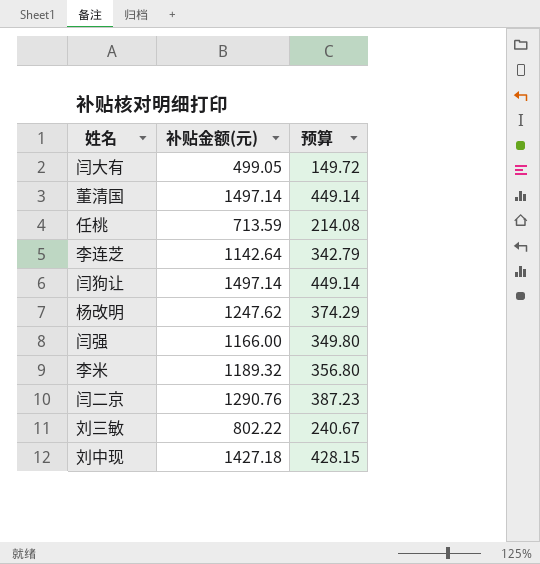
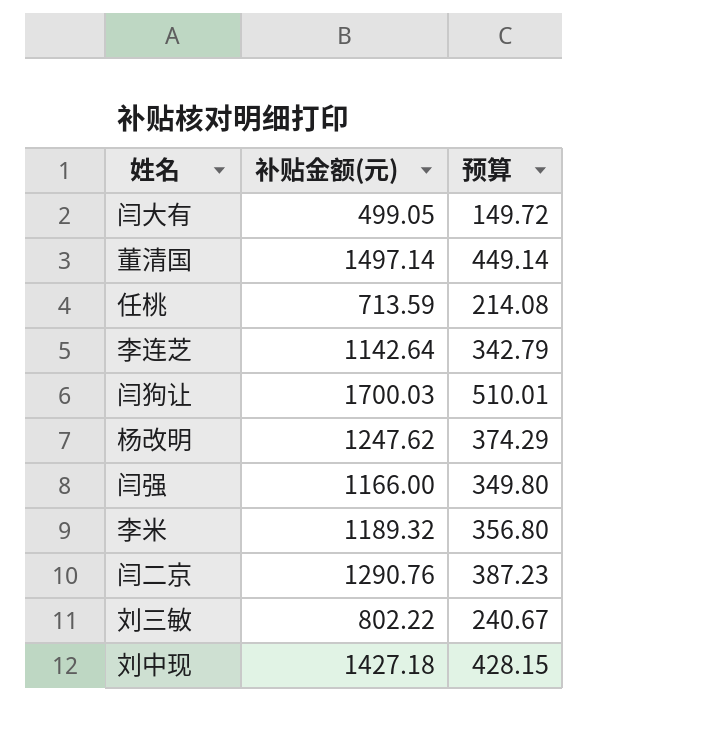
闫狗让 | 补贴金额(元): 1497.14 -> 1700.03
闫狗让 | 预算: 449.14 -> 510.01

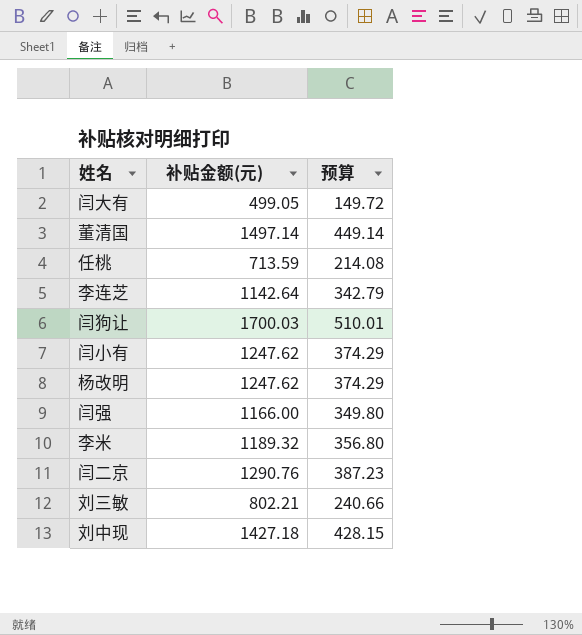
row 闫小有: none -> 1247.62 | 374.29
刘三敏 | 补贴金额(元): 802.22 -> 802.21
刘三敏 | 预算: 240.67 -> 240.66

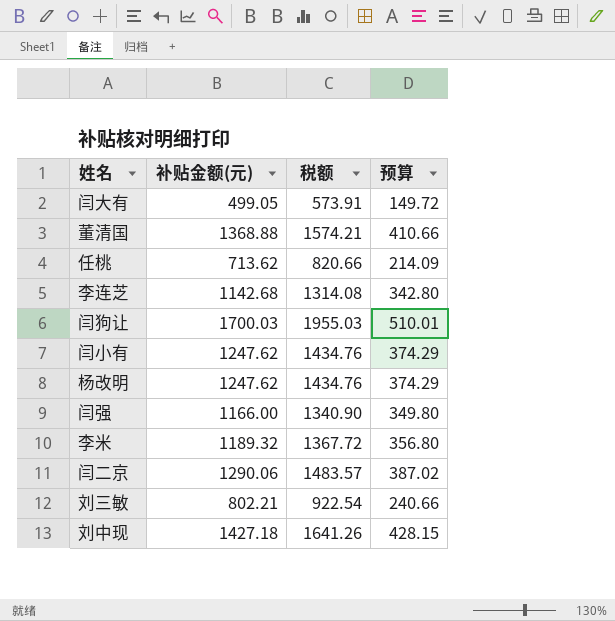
column 税额 | formula: none -> [补贴金额(元)] * 1.15
董清国 | 补贴金额(元): 1497.14 -> 1368.88
董清国 | 预算: 449.14 -> 410.66
任桃 | 补贴金额(元): 713.59 -> 713.62
任桃 | 预算: 214.08 -> 214.09
李连芝 | 补贴金额(元): 1142.64 -> 1142.68
李连芝 | 预算: 342.79 -> 342.80
闫二京 | 补贴金额(元): 1290.76 -> 1290.06
闫二京 | 预算: 387.23 -> 387.02

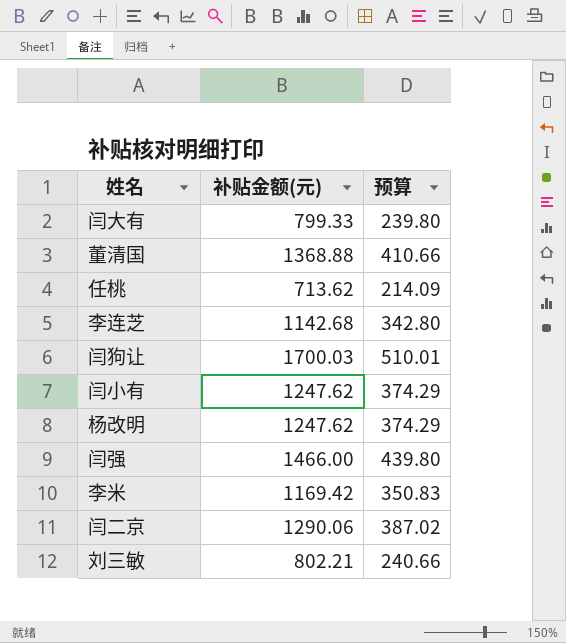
column 税额 | formula: [补贴金额(元)] * 1.15 -> none
row 刘中现: 1427.18 | 1641.26 | 428.15 -> none
闫大有 | 补贴金额(元): 499.05 -> 799.33
闫大有 | 预算: 149.72 -> 239.80
闫强 | 补贴金额(元): 1166.00 -> 1466.00
闫强 | 预算: 349.80 -> 439.80
李米 | 补贴金额(元): 1189.32 -> 1169.42
李米 | 预算: 356.80 -> 350.83

